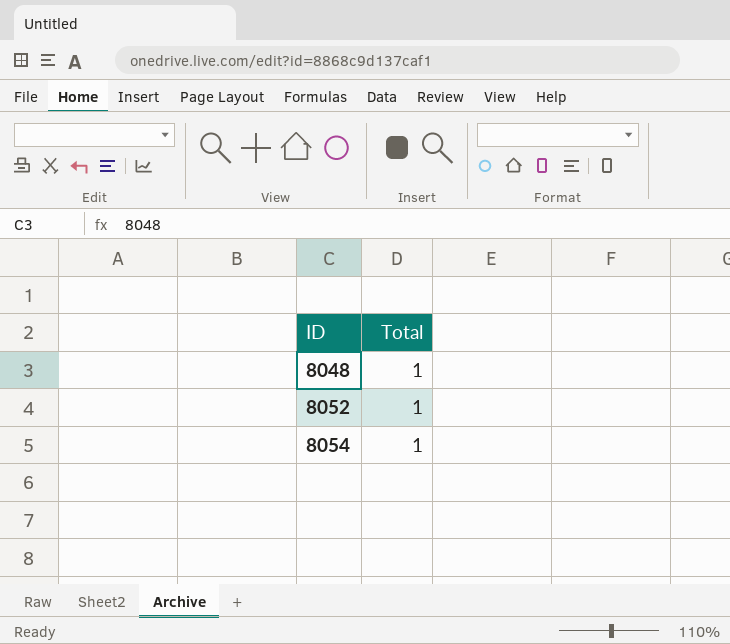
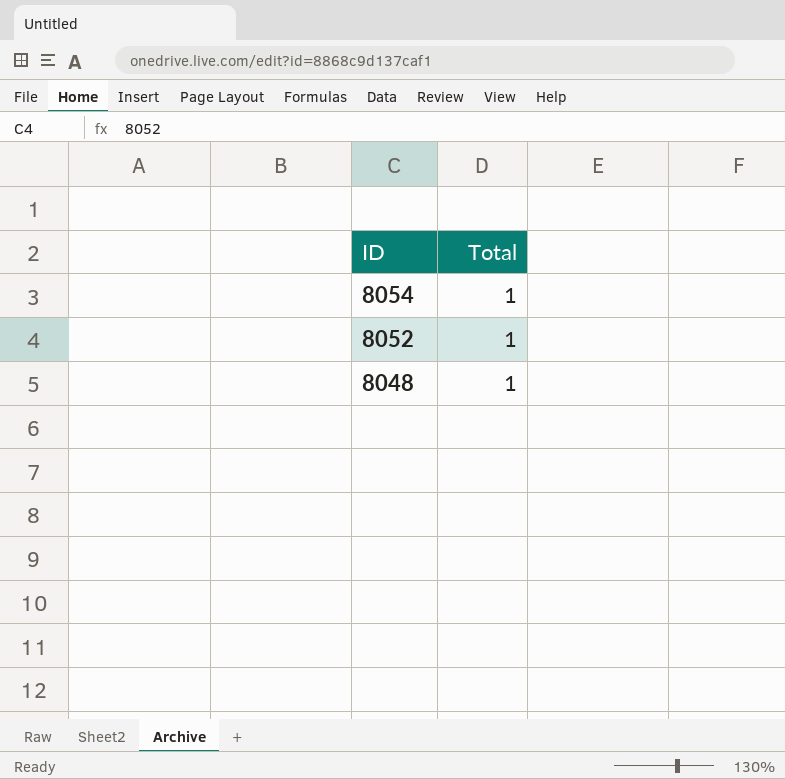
row order: ID ascending -> ID descending

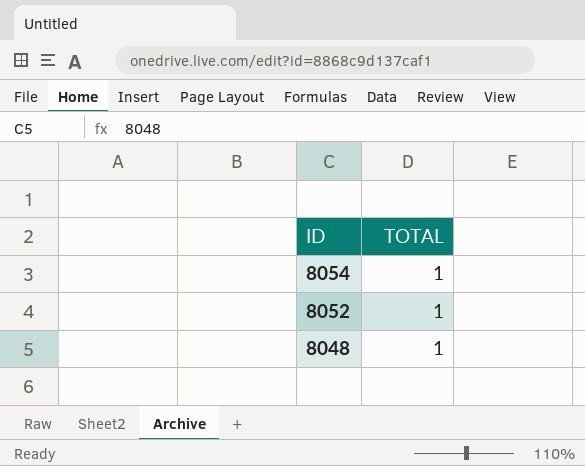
column name: Total -> TOTAL

